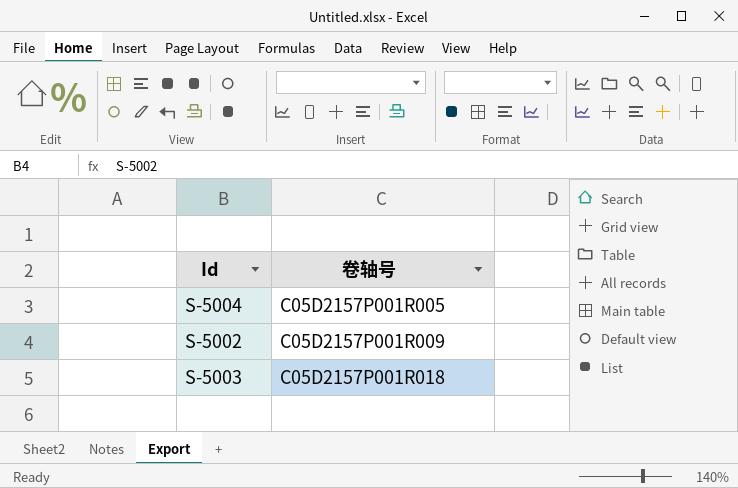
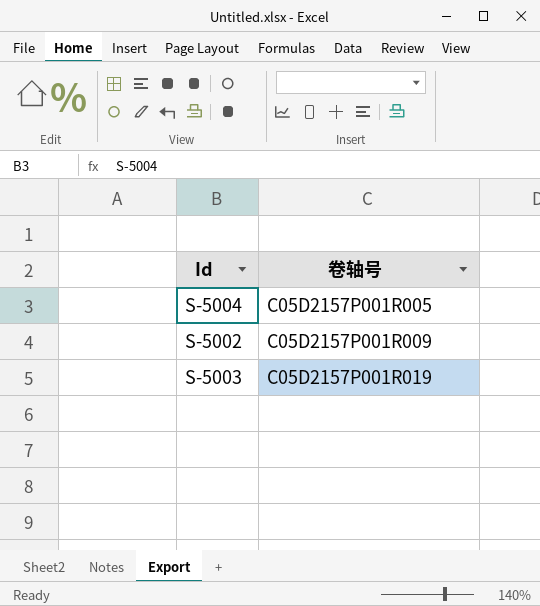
S-5003 | 卷轴号: C05D2157P001R018 -> C05D2157P001R019

